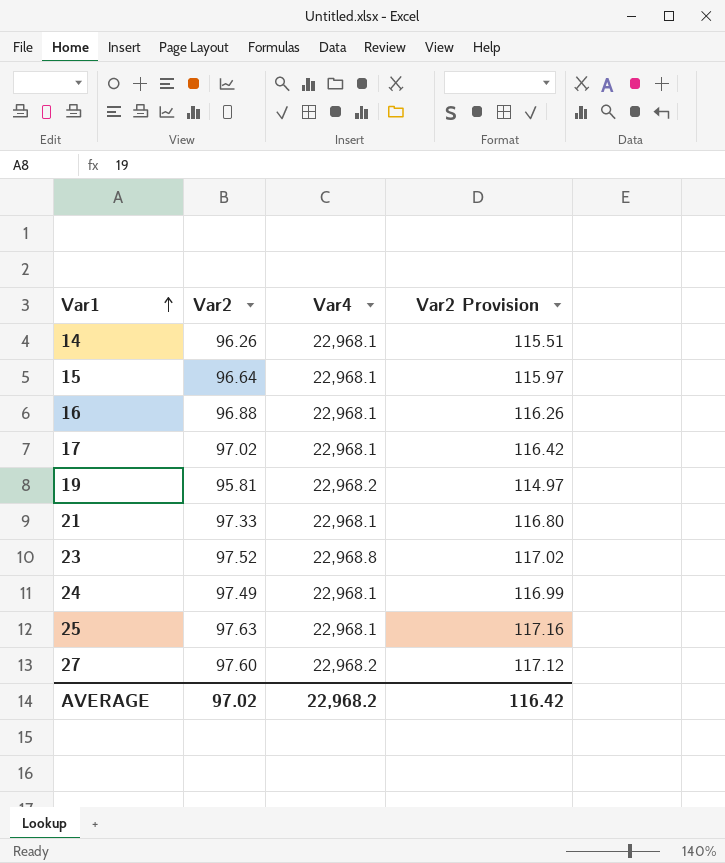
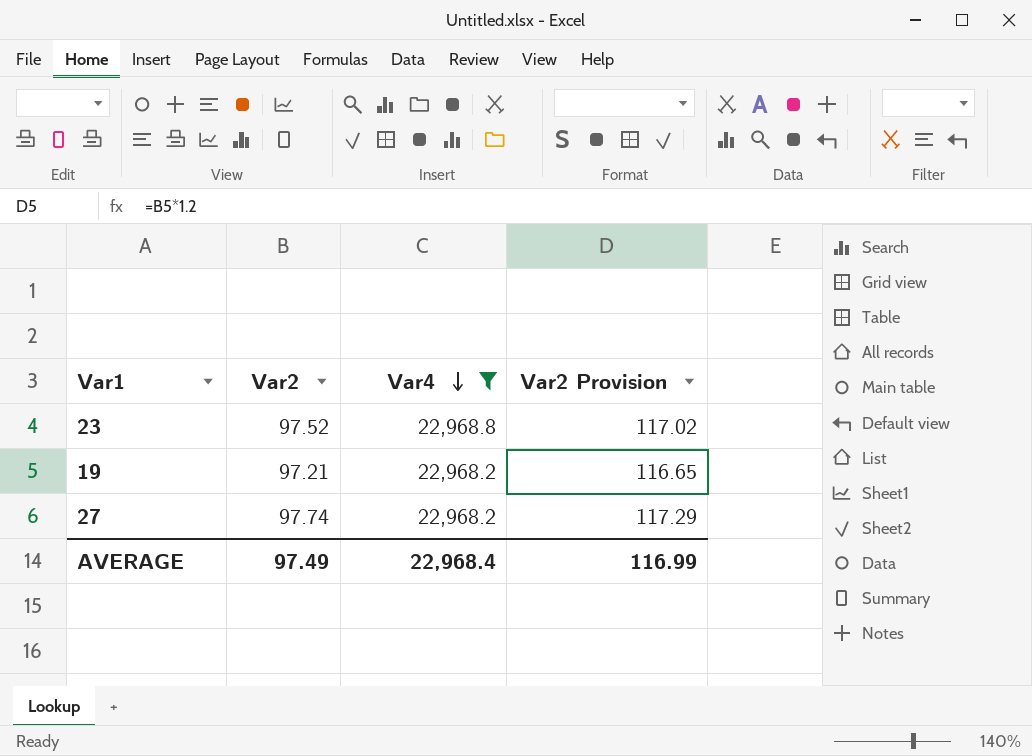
filter: none -> Var4 != 22,968.1
row order: Var1 ascending -> Var4 descending
19 | Var2: 95.81 -> 97.21
19 | Var2 Provision: 114.97 -> 116.65
27 | Var2: 97.60 -> 97.74
27 | Var2 Provision: 117.12 -> 117.29
AVERAGE | Var2: 97.02 -> 97.49
AVERAGE | Var4: 22,968.2 -> 22,968.4
AVERAGE | Var2 Provision: 116.42 -> 116.99

